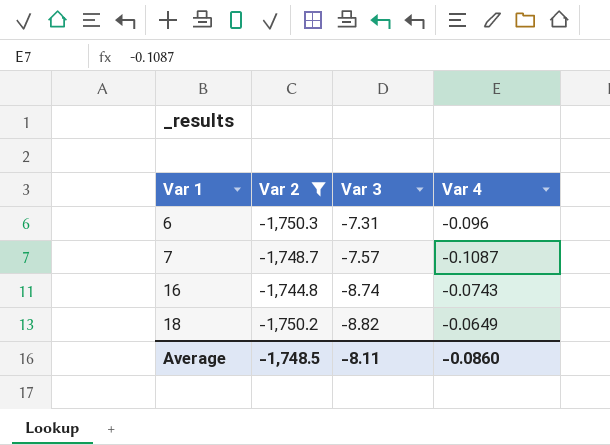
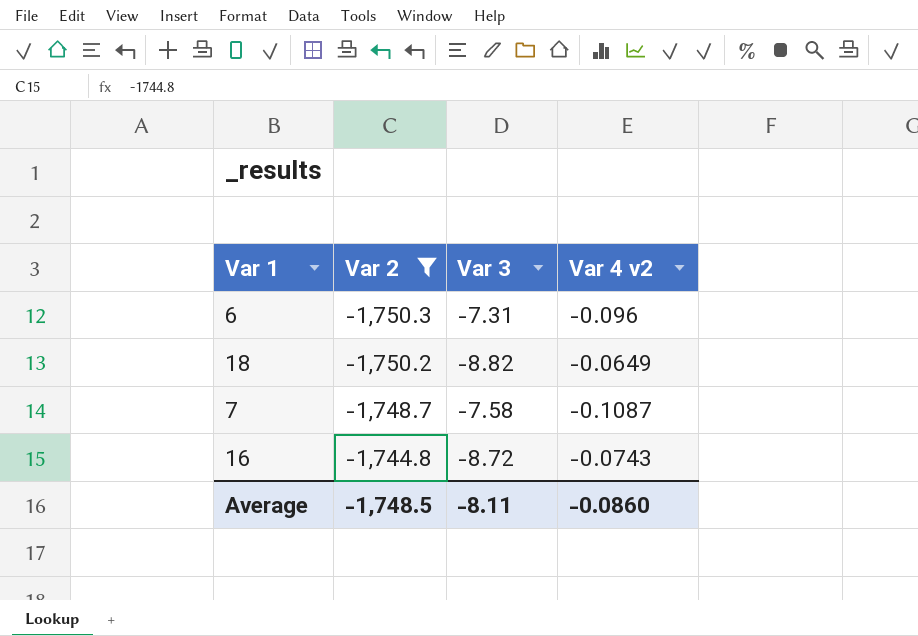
row order: Var 1 ascending -> Var 2 ascending
column name: Var 4 -> Var 4 v2
7 | Var 3: -7.57 -> -7.58
16 | Var 3: -8.74 -> -8.72

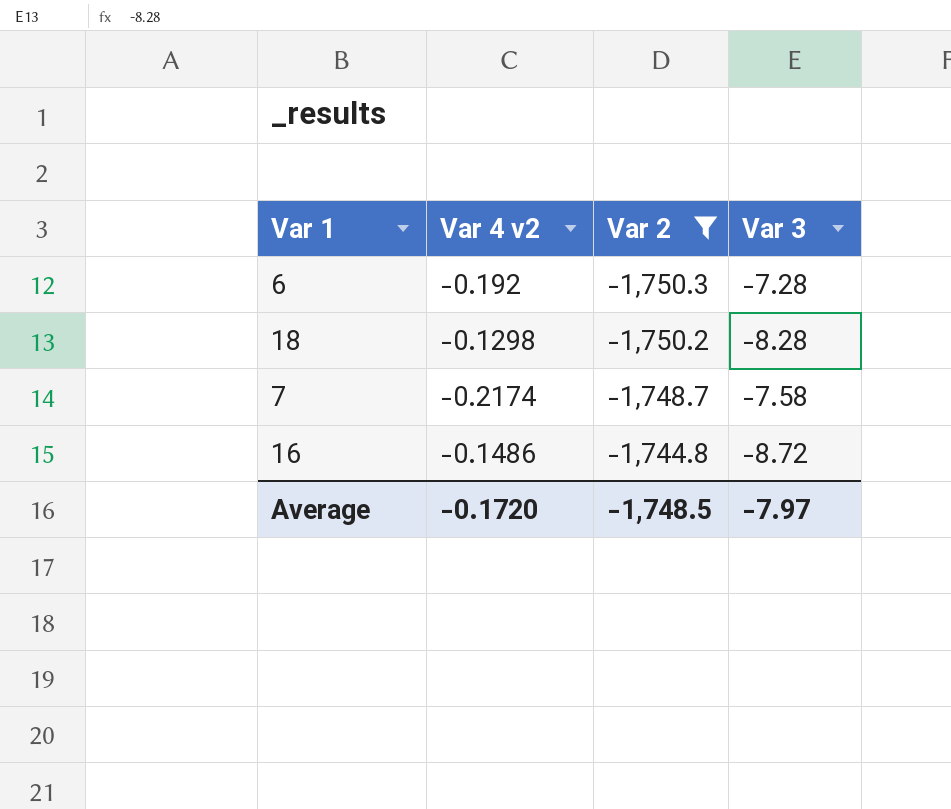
column Var 4 v2 | position: 4 -> 2
6 | Var 4 v2: -0.096 -> -0.192
6 | Var 3: -7.31 -> -7.28
18 | Var 4 v2: -0.0649 -> -0.1298
18 | Var 3: -8.82 -> -8.28
7 | Var 4 v2: -0.1087 -> -0.2174
16 | Var 4 v2: -0.0743 -> -0.1486
Average | Var 4 v2: -0.0860 -> -0.1720
Average | Var 3: -8.11 -> -7.97

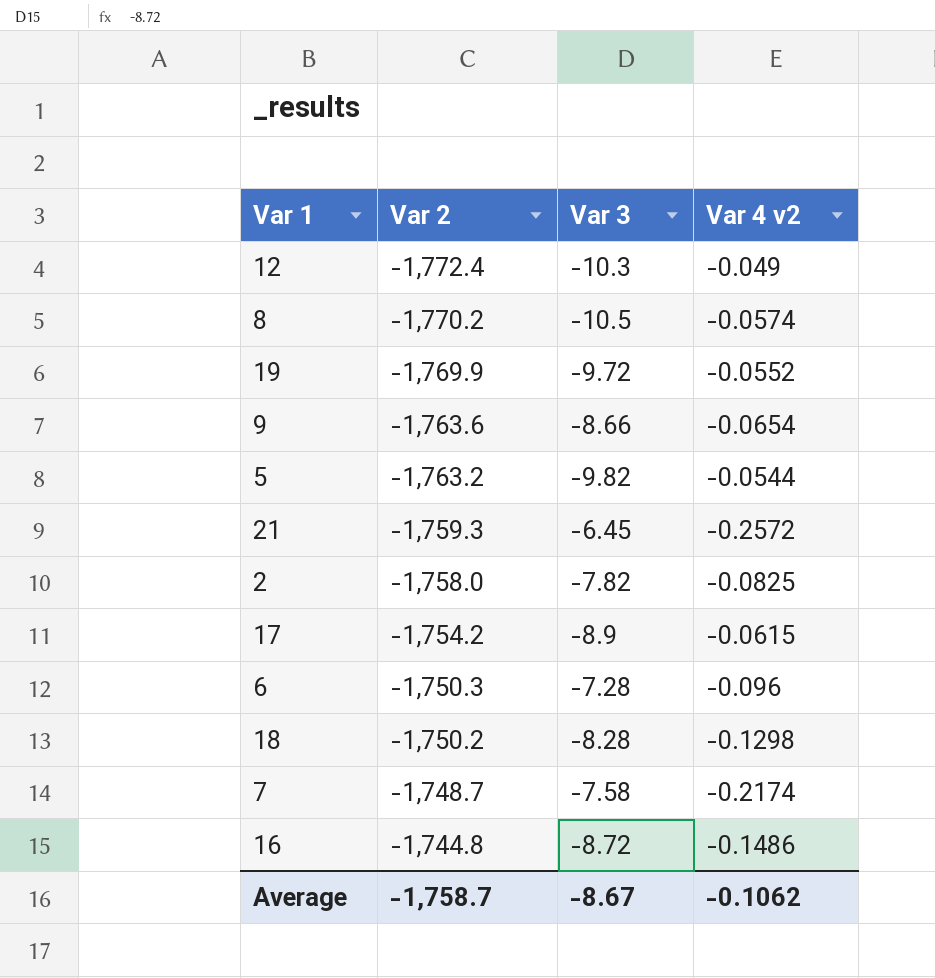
filter: Var 2 >= -1,750.3 -> none
column Var 4 v2 | position: 2 -> 4
6 | Var 4 v2: -0.192 -> -0.096
Average | Var 2: -1,748.5 -> -1,758.7
Average | Var 3: -7.97 -> -8.67
Average | Var 4 v2: -0.1720 -> -0.1062

